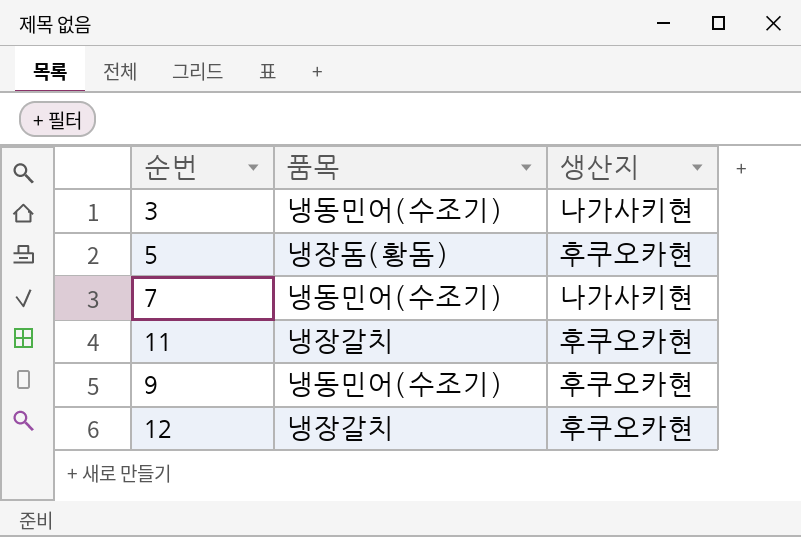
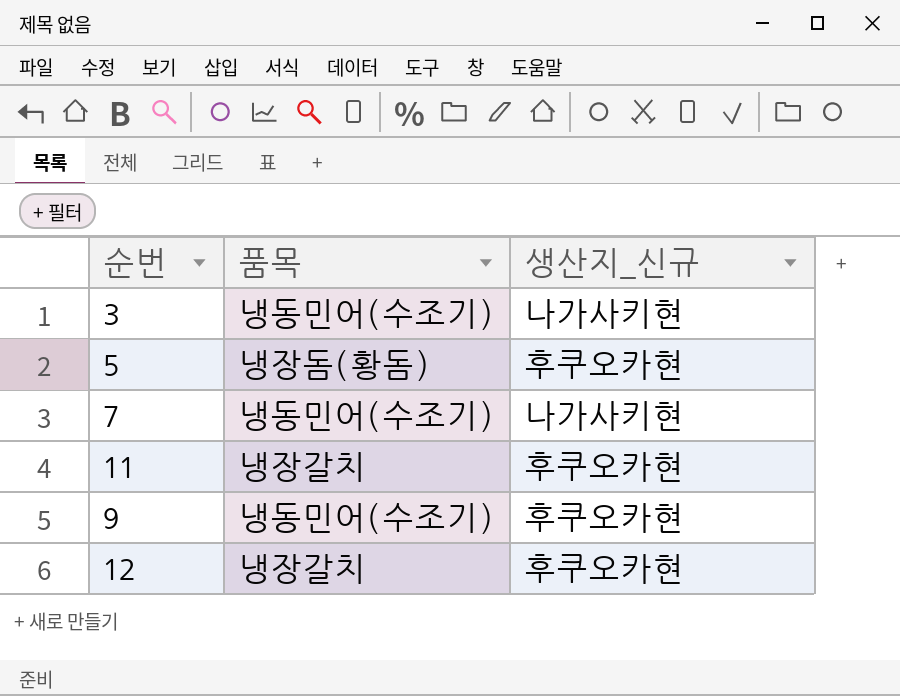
column name: 생산지 -> 생산지_신규

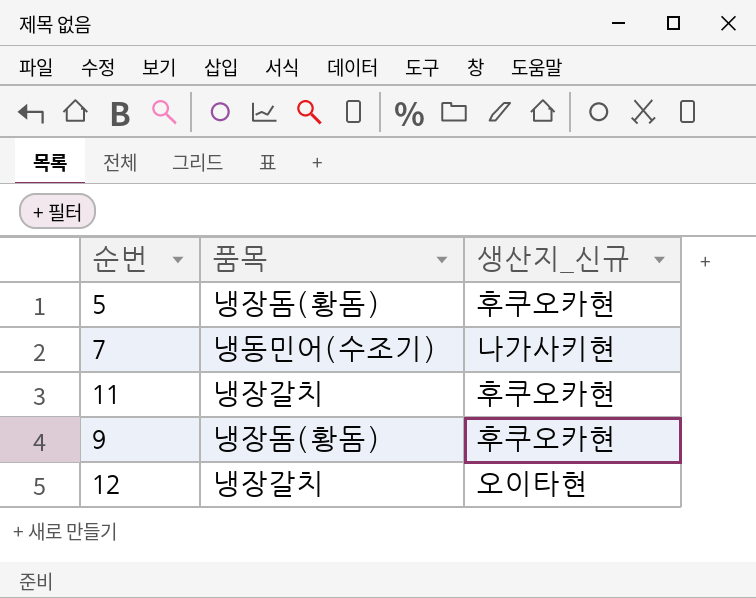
row 3: 냉동민어(수조기) | 나가사키현 -> none
9 | 품목: 냉동민어(수조기) -> 냉장돔(황돔)
12 | 생산지_신규: 후쿠오카현 -> 오이타현

